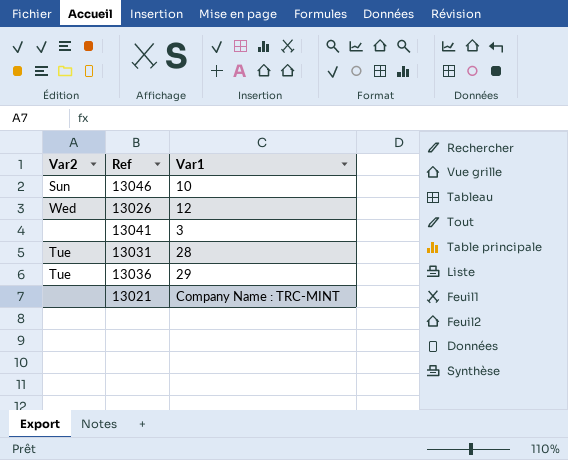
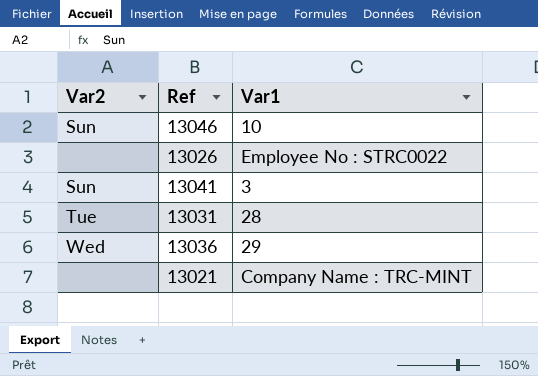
13026 | Var2: Wed -> none
13026 | Var1: 12 -> Employee No : STRC0022
13041 | Var2: none -> Sun
13036 | Var2: Tue -> Wed

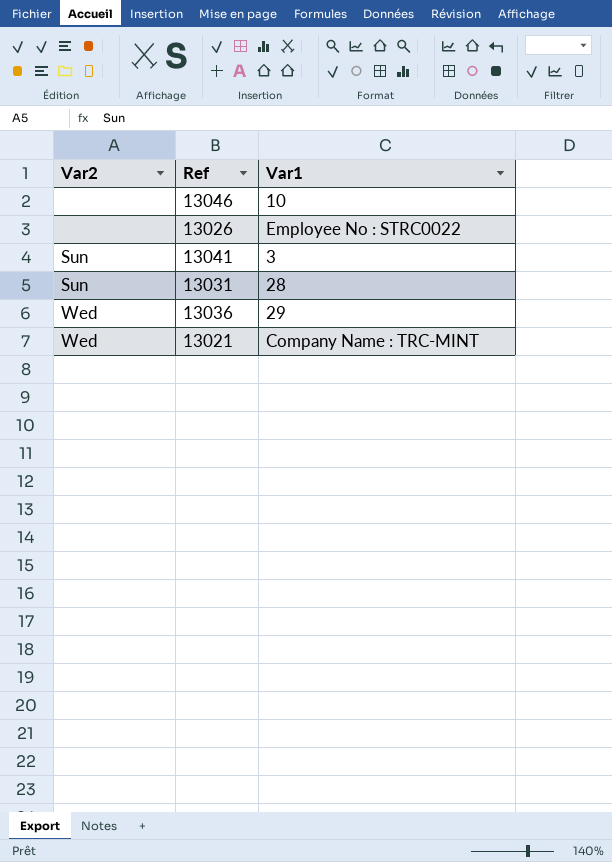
13046 | Var2: Sun -> none
13031 | Var2: Tue -> Sun
13021 | Var2: none -> Wed

